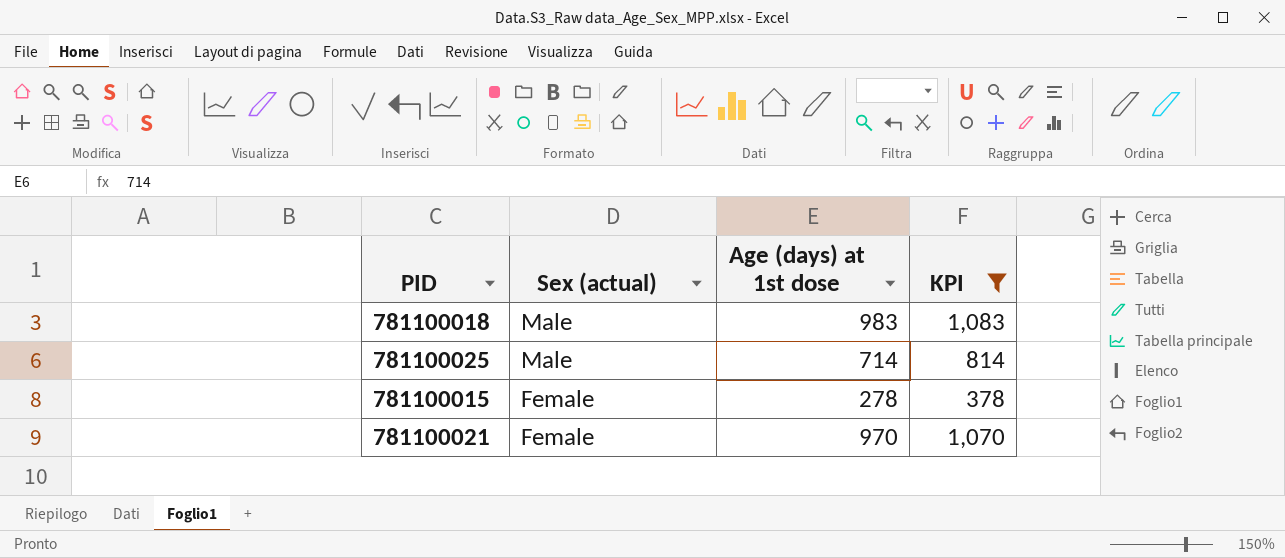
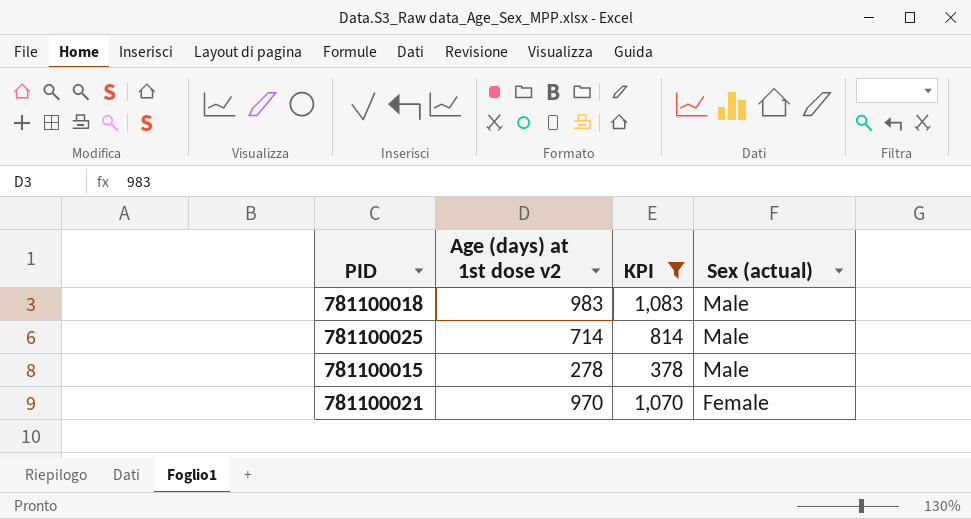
column name: Age (days) at 1st dose -> Age (days) at 1st dose v2
column Sex (actual) | position: 2 -> 4
781100015 | Sex (actual): Female -> Male

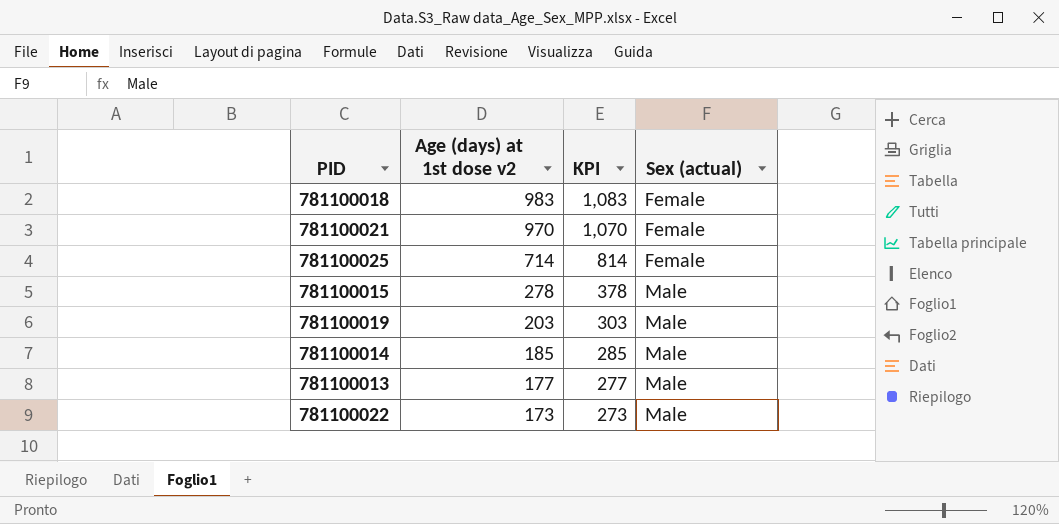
filter: KPI >= 378 -> none
row order: Sex (actual) descending -> Age (days) at 1st dose v2 descending
781100018 | Sex (actual): Male -> Female
781100025 | Sex (actual): Male -> Female

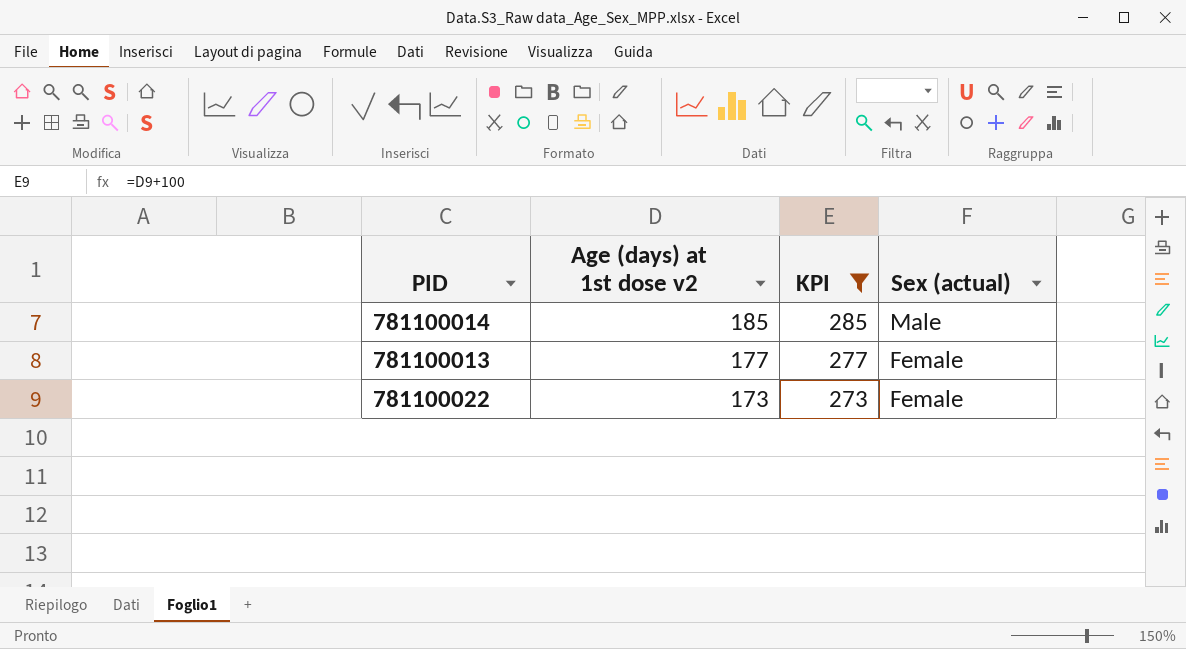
filter: none -> KPI <= 285
781100013 | Sex (actual): Male -> Female
781100022 | Sex (actual): Male -> Female

